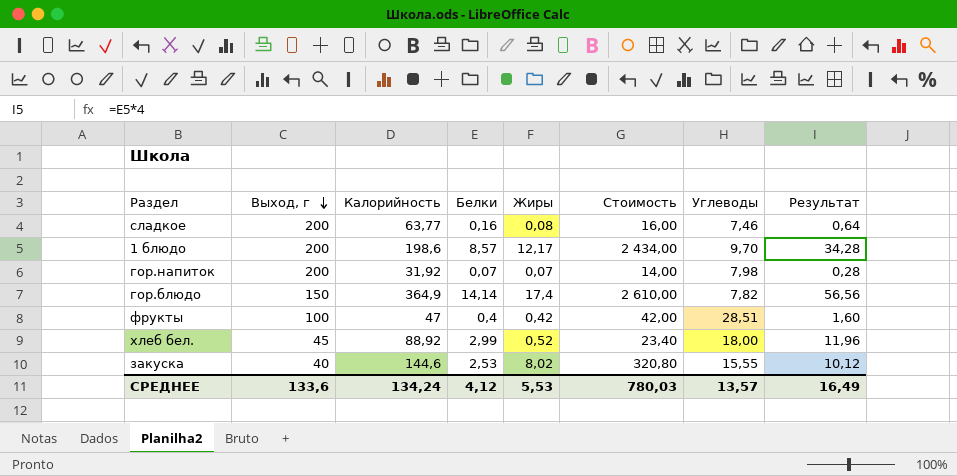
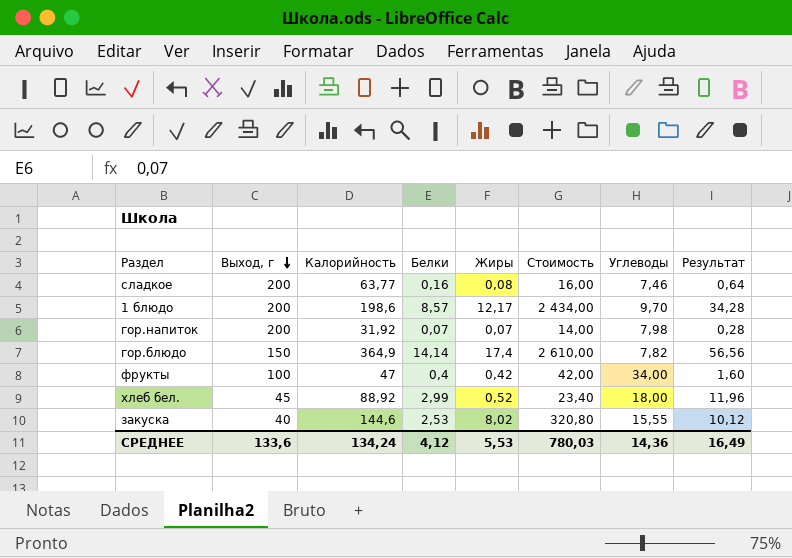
фрукты | Углеводы: 28,51 -> 34,00
СРЕДНЕЕ | Углеводы: 13,57 -> 14,36

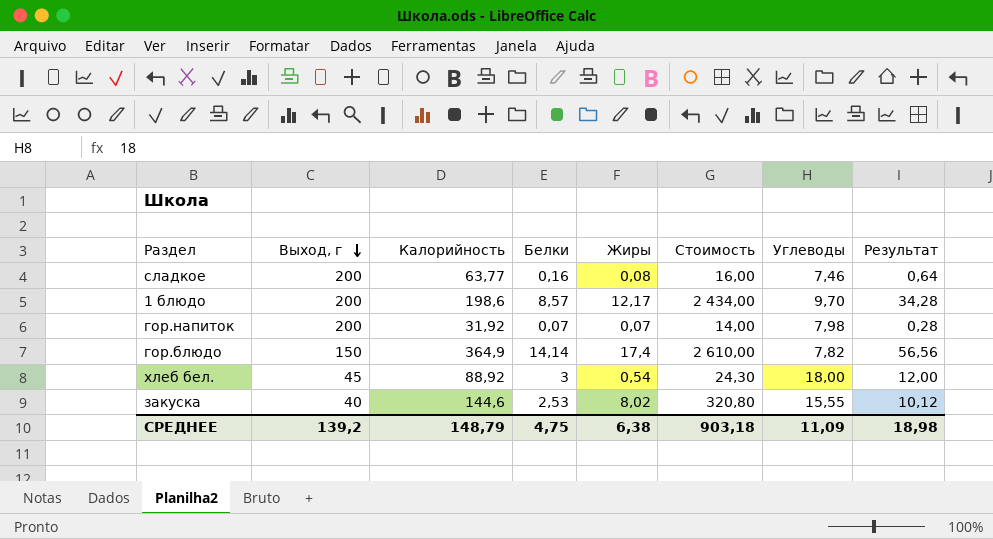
row фрукты: 100 | 47 | 0,4 | 0,42 | 42,00 | 34,00 | 1,60 -> none
хлеб бел. | Белки: 2,99 -> 3
хлеб бел. | Жиры: 0,52 -> 0,54
хлеб бел. | Стоимость: 23,40 -> 24,30
хлеб бел. | Результат: 11,96 -> 12,00
СРЕДНЕЕ | Выход, г: 133,6 -> 139,2
СРЕДНЕЕ | Калорийность: 134,24 -> 148,79
СРЕДНЕЕ | Белки: 4,12 -> 4,75
СРЕДНЕЕ | Жиры: 5,53 -> 6,38
СРЕДНЕЕ | Стоимость: 780,03 -> 903,18
СРЕДНЕЕ | Углеводы: 14,36 -> 11,09
СРЕДНЕЕ | Результат: 16,49 -> 18,98

